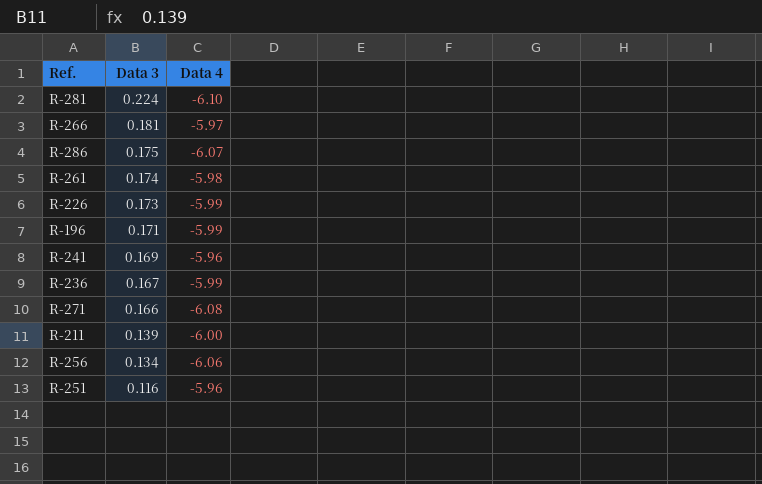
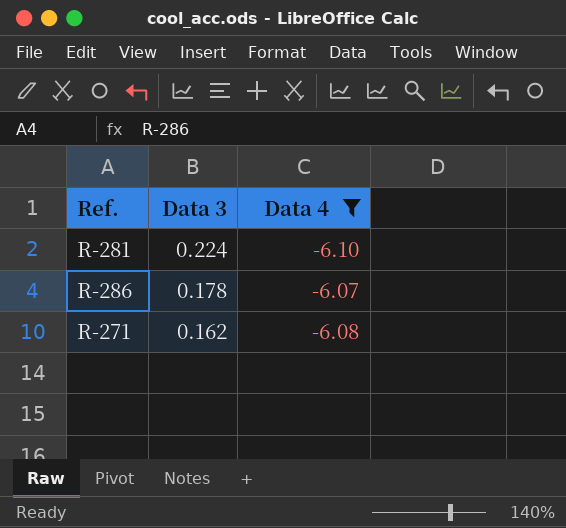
filter: none -> Data 4 <= -6.07
R-286 | Data 3: 0.175 -> 0.178
R-271 | Data 3: 0.166 -> 0.162

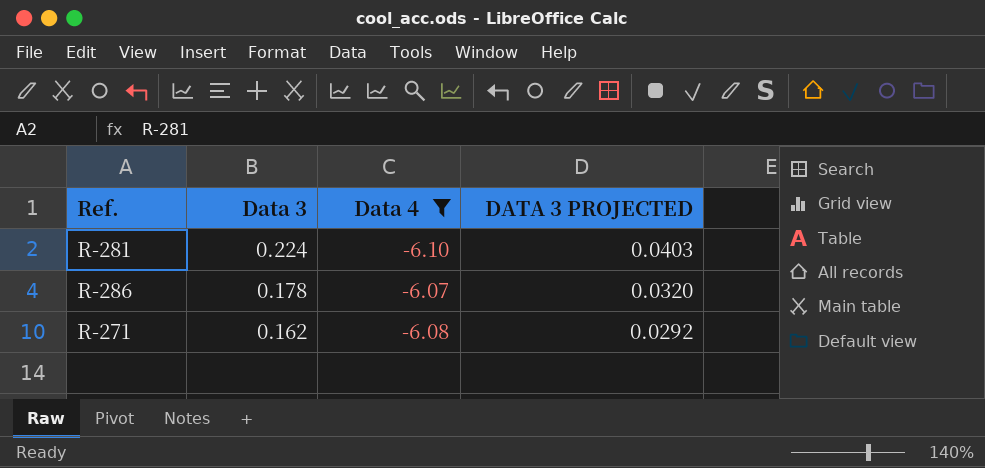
column DATA 3 PROJECTED | formula: none -> [Data 3] * 0.18

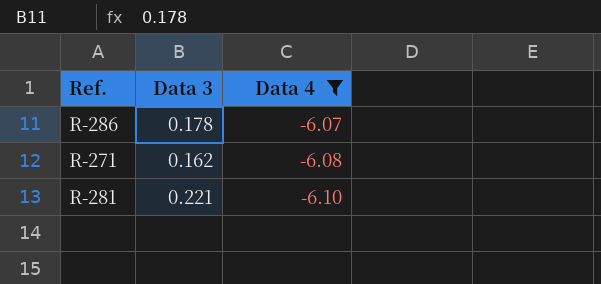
row order: Data 3 descending -> Data 4 descending
column DATA 3 PROJECTED | formula: [Data 3] * 0.18 -> none
R-281 | Data 3: 0.224 -> 0.221

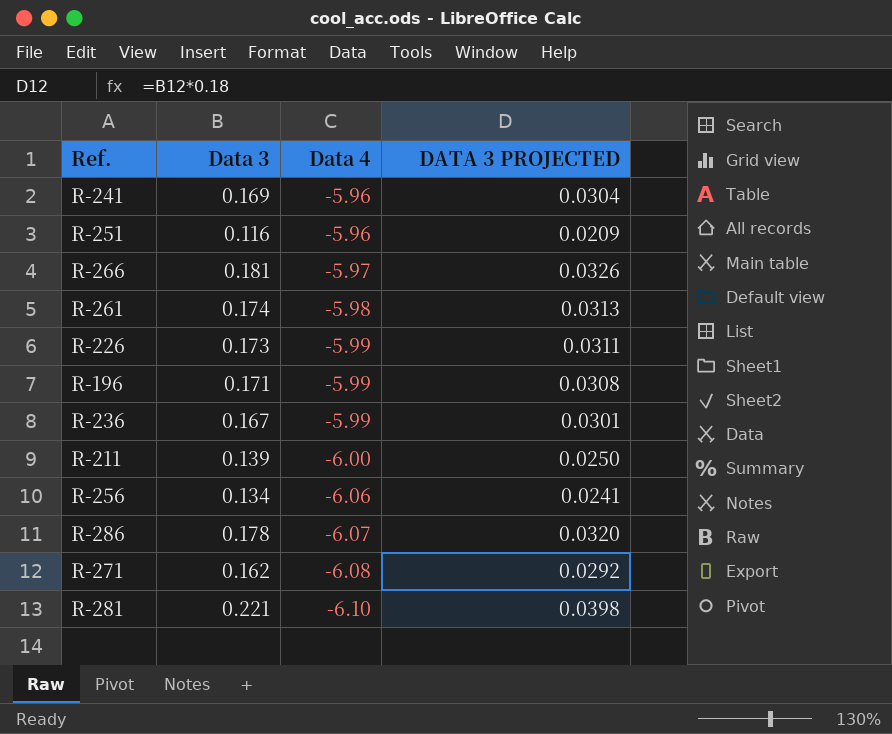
filter: Data 4 <= -6.07 -> none
column DATA 3 PROJECTED | formula: none -> [Data 3] * 0.18

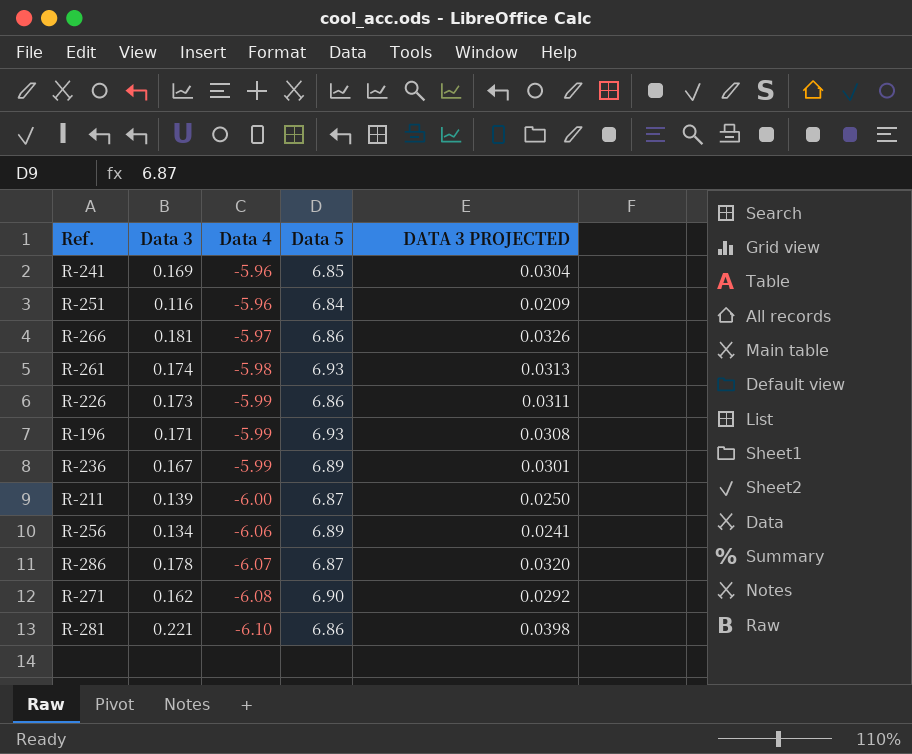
column Data 5 | position: none -> 4

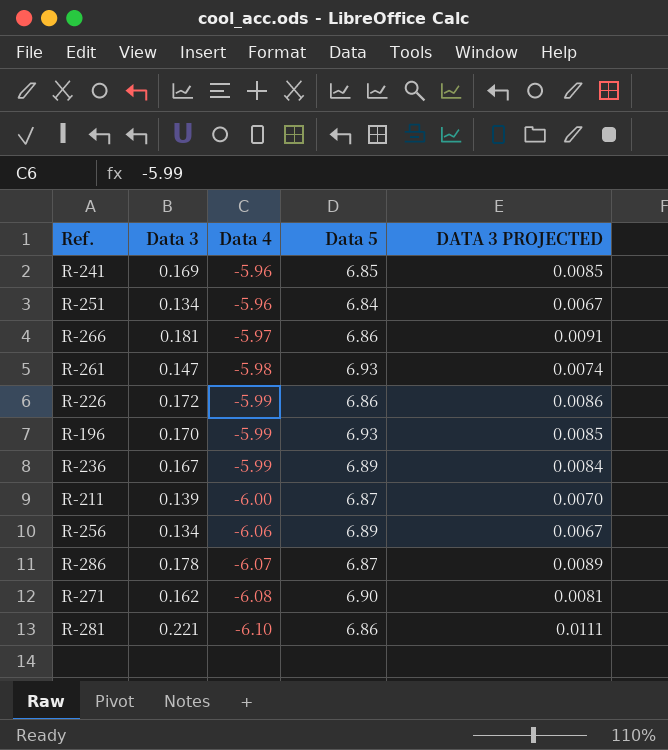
column DATA 3 PROJECTED | formula: [Data 3] * 0.18 -> [Data 3] * 0.05
R-251 | Data 3: 0.116 -> 0.134
R-261 | Data 3: 0.174 -> 0.147
R-226 | Data 3: 0.173 -> 0.172
R-196 | Data 3: 0.171 -> 0.170

